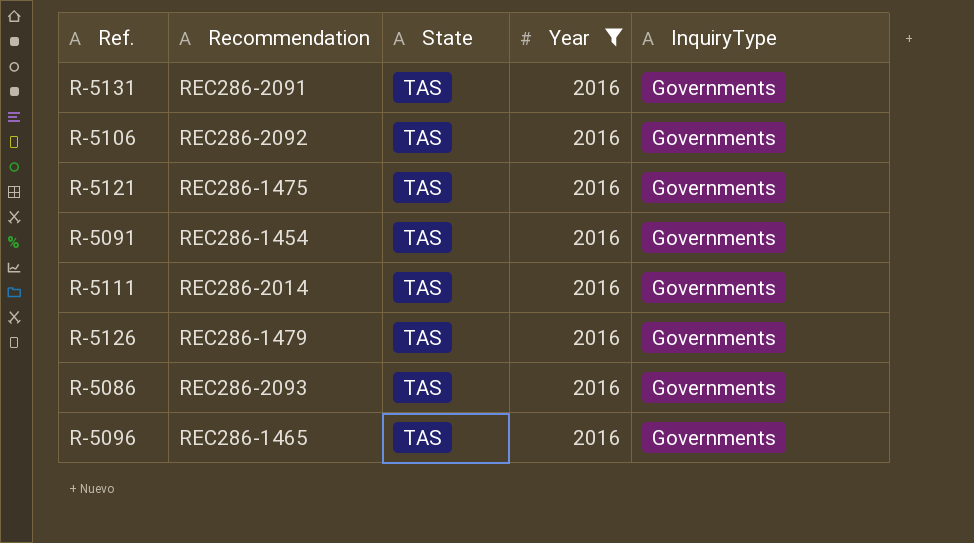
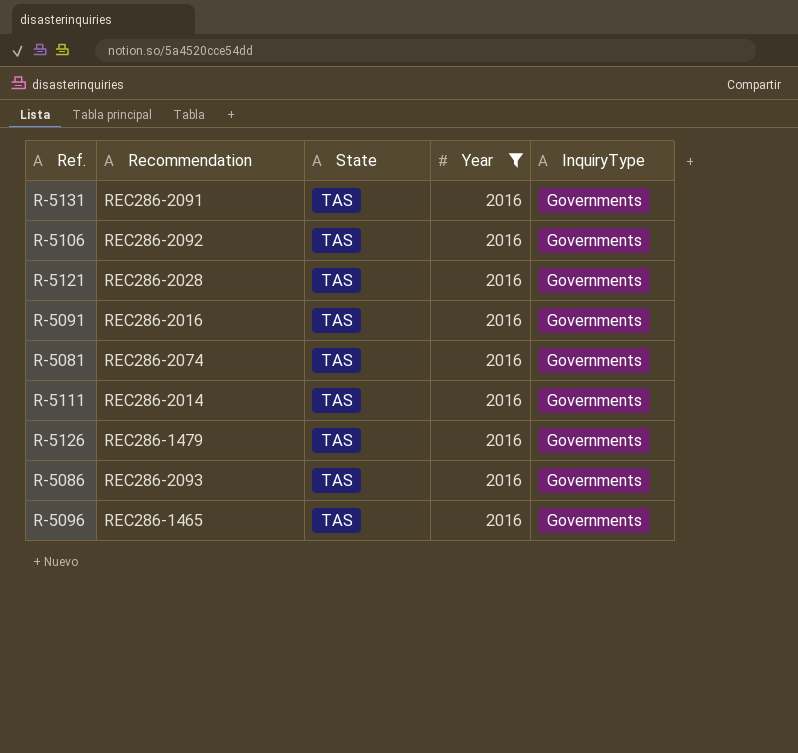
R-5121 | Recommendation: REC286-1475 -> REC286-2028
R-5091 | Recommendation: REC286-1454 -> REC286-2016
row R-5081: none -> REC286-2074 | TAS | 2016 | Governments

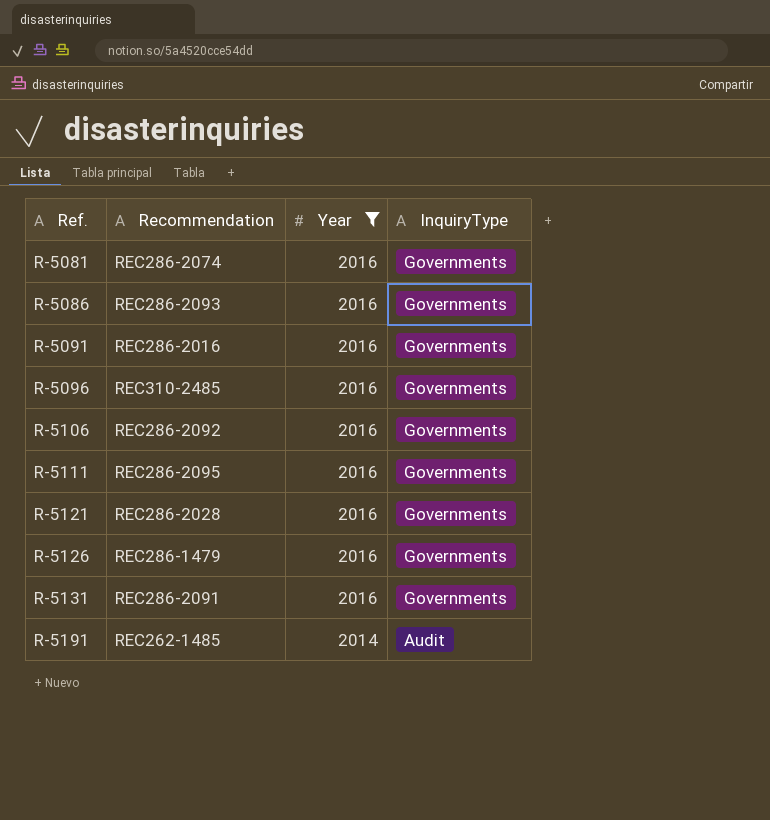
row order: none -> Ref. ascending
column State | position: 3 -> none
R-5096 | Recommendation: REC286-1465 -> REC310-2485
R-5111 | Recommendation: REC286-2014 -> REC286-2095
row R-5191: none -> REC262-1485 | 2014 | Audit

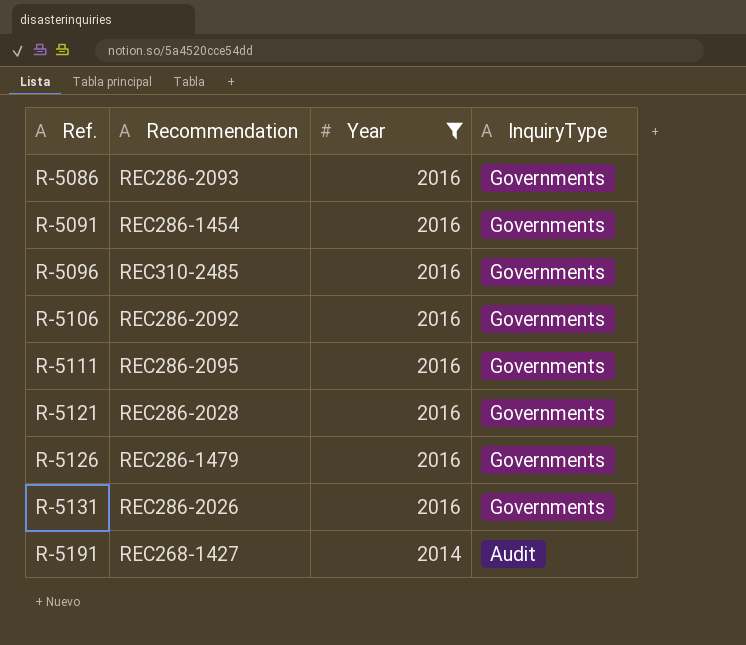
row R-5081: REC286-2074 | 2016 | Governments -> none
R-5091 | Recommendation: REC286-2016 -> REC286-1454
R-5131 | Recommendation: REC286-2091 -> REC286-2026
R-5191 | Recommendation: REC262-1485 -> REC268-1427

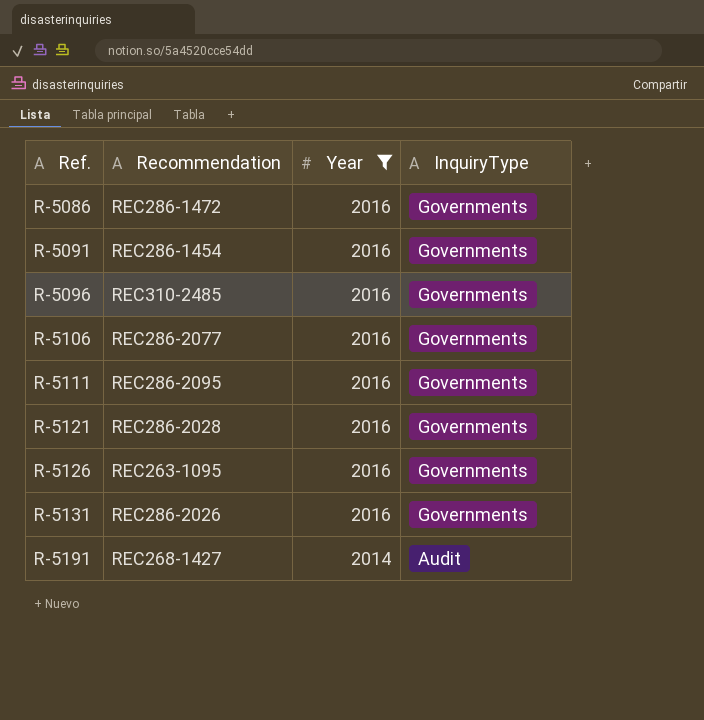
R-5086 | Recommendation: REC286-2093 -> REC286-1472
R-5106 | Recommendation: REC286-2092 -> REC286-2077
R-5126 | Recommendation: REC286-1479 -> REC263-1095

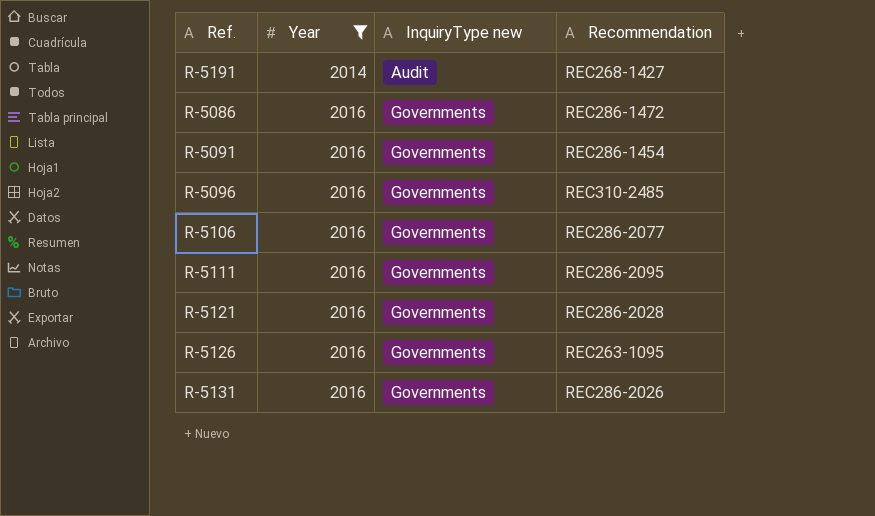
row order: Ref. ascending -> Year ascending
column name: InquiryType -> InquiryType new
column Recommendation | position: 2 -> 4

